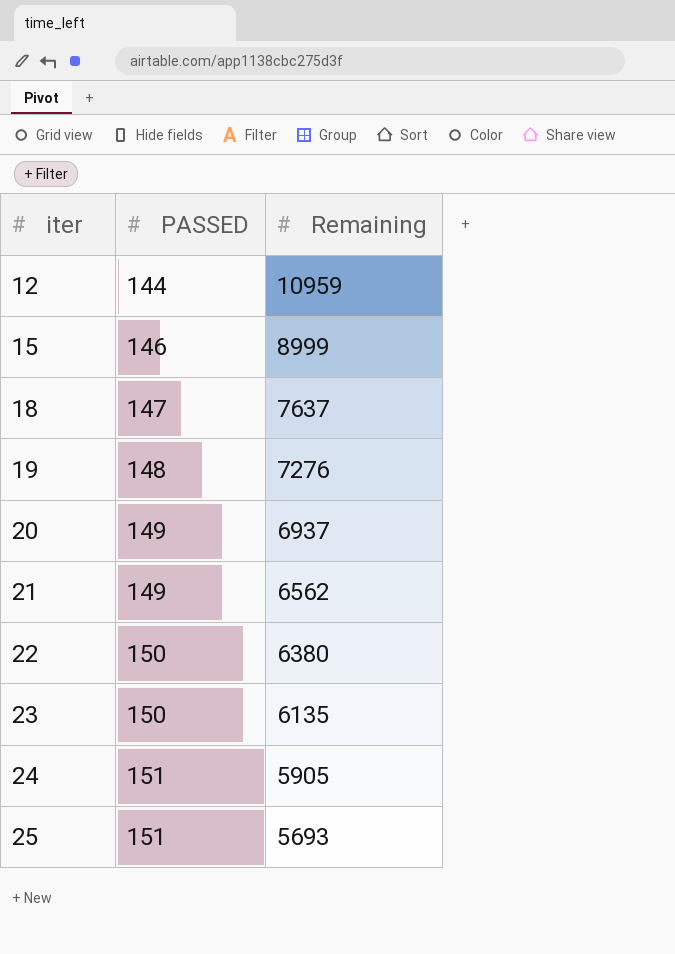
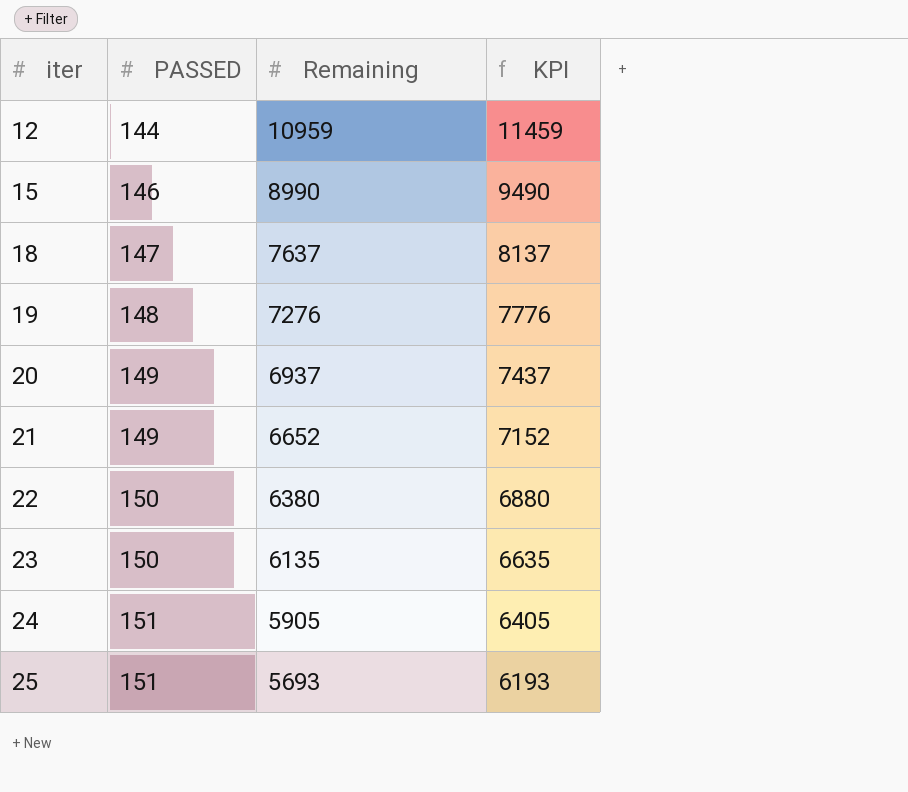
column KPI | formula: none -> [Remaining] + 500
15 | Remaining: 8999 -> 8990
21 | Remaining: 6562 -> 6652

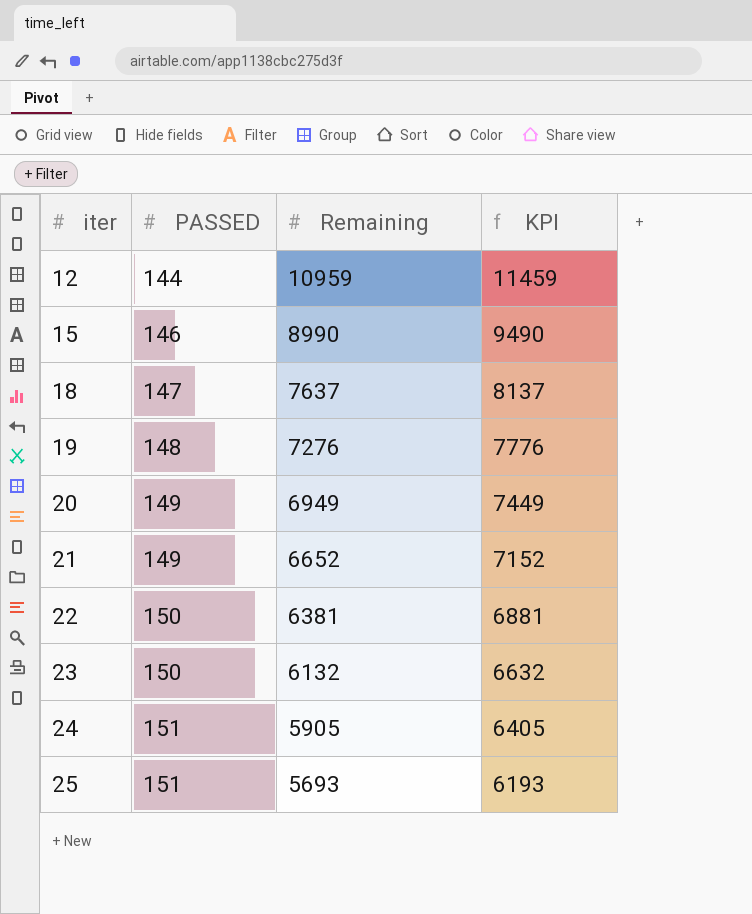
20 | Remaining: 6937 -> 6949
20 | KPI: 7437 -> 7449
22 | Remaining: 6380 -> 6381
22 | KPI: 6880 -> 6881
23 | Remaining: 6135 -> 6132
23 | KPI: 6635 -> 6632

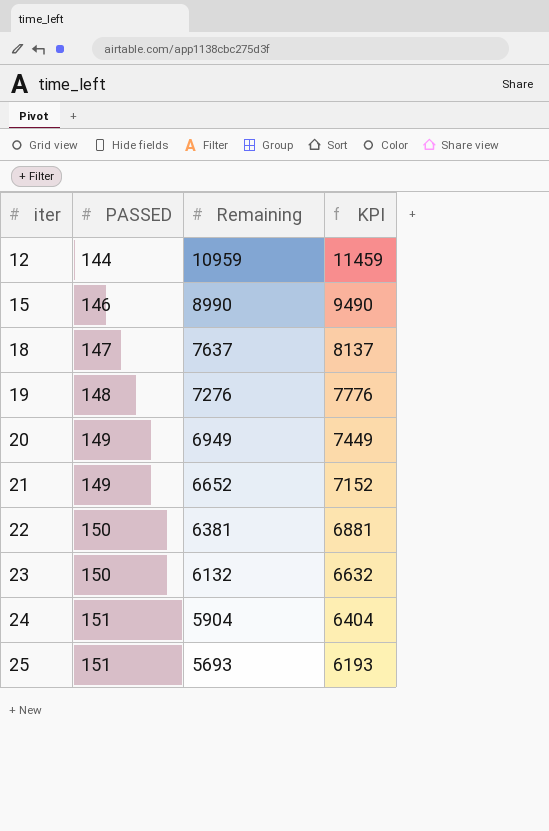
24 | Remaining: 5905 -> 5904
24 | KPI: 6405 -> 6404

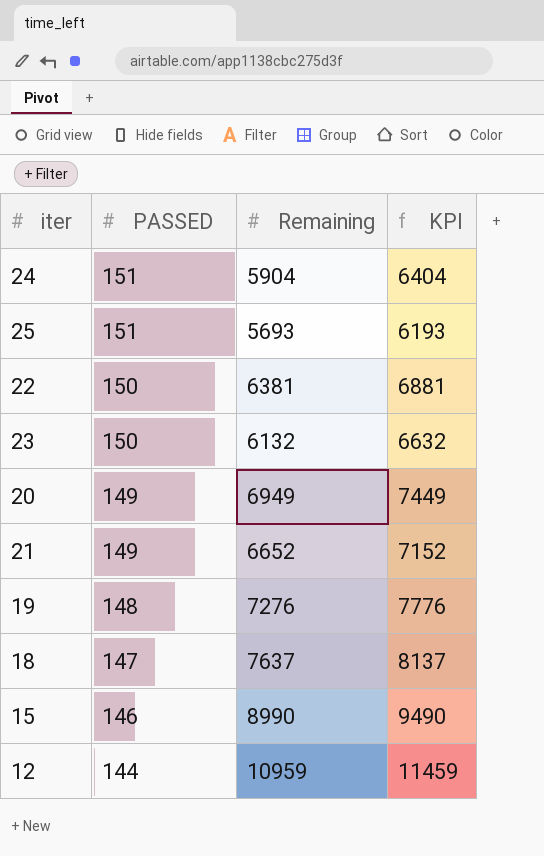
row order: iter ascending -> PASSED descending

